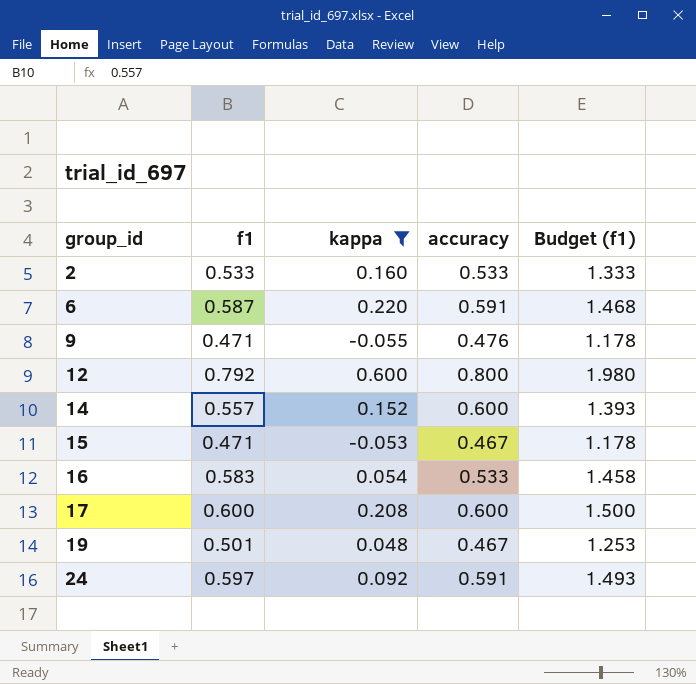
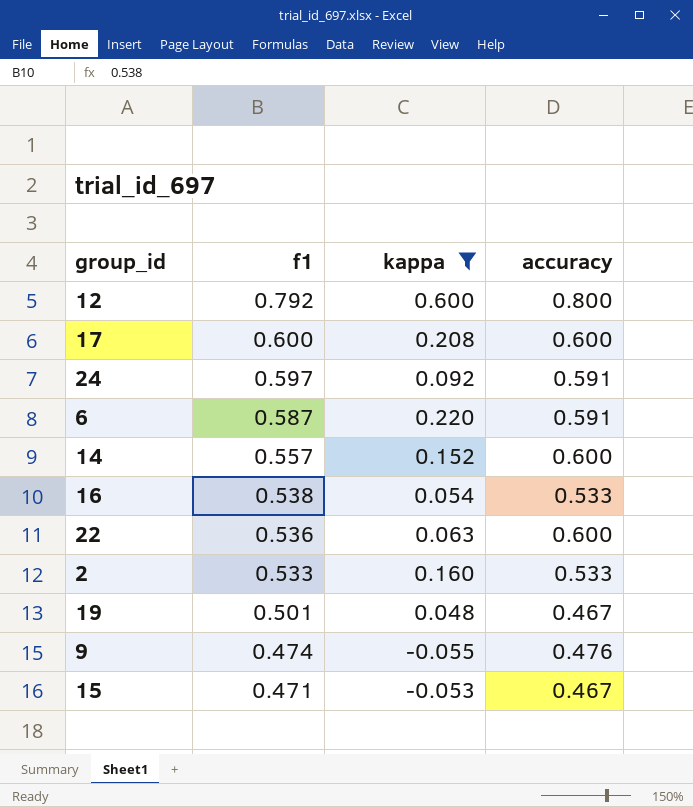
row order: group_id ascending -> f1 descending
column Budget (f1) | formula: [f1] * 2.5 -> none
16 | f1: 0.583 -> 0.538
row 22: none -> 0.536 | 0.063 | 0.600
9 | f1: 0.471 -> 0.474

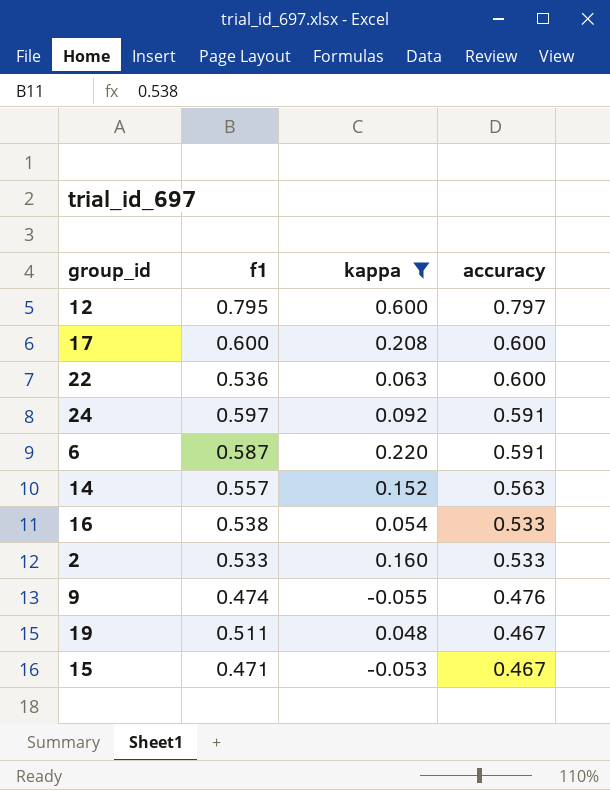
row order: f1 descending -> accuracy descending
12 | f1: 0.792 -> 0.795
12 | accuracy: 0.800 -> 0.797
14 | accuracy: 0.600 -> 0.563
19 | f1: 0.501 -> 0.511

